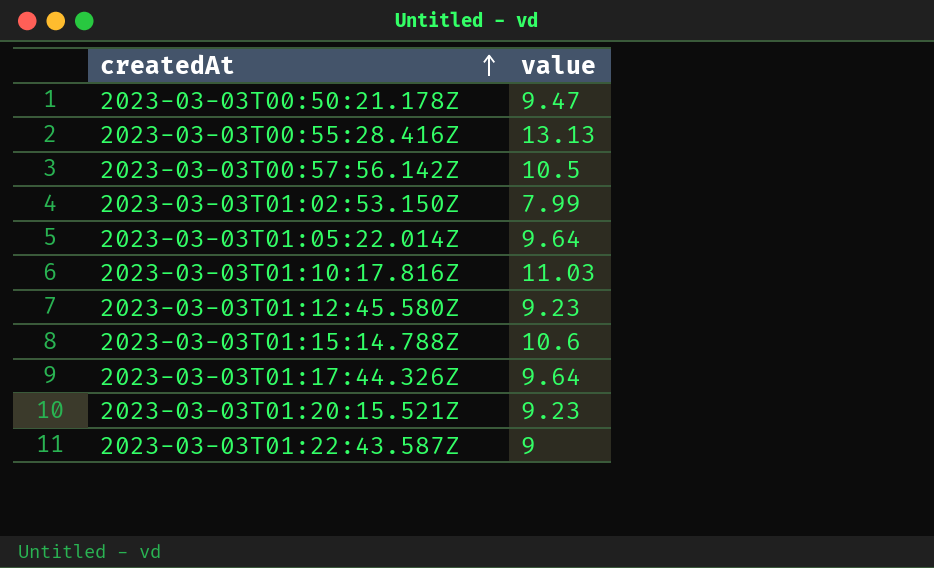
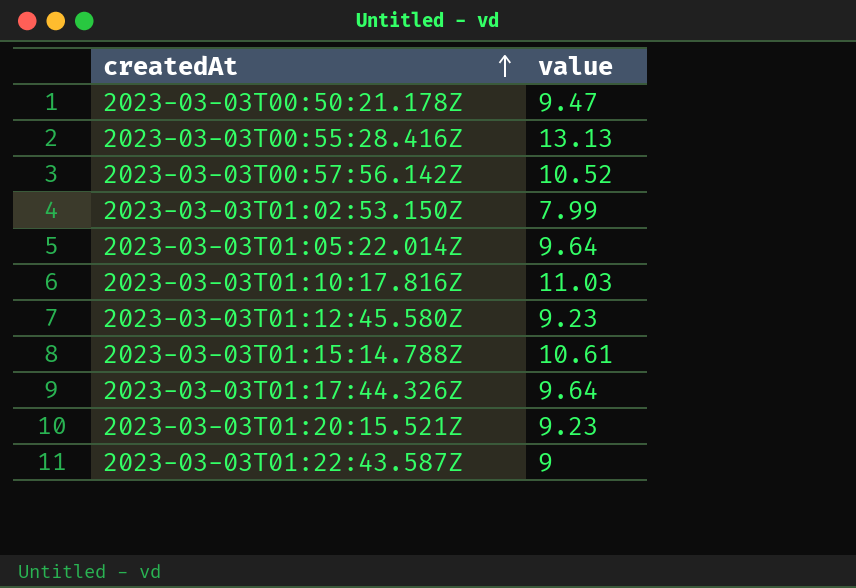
2023-03-03T00:57:56.142Z | value: 10.5 -> 10.52
2023-03-03T01:15:14.788Z | value: 10.6 -> 10.61

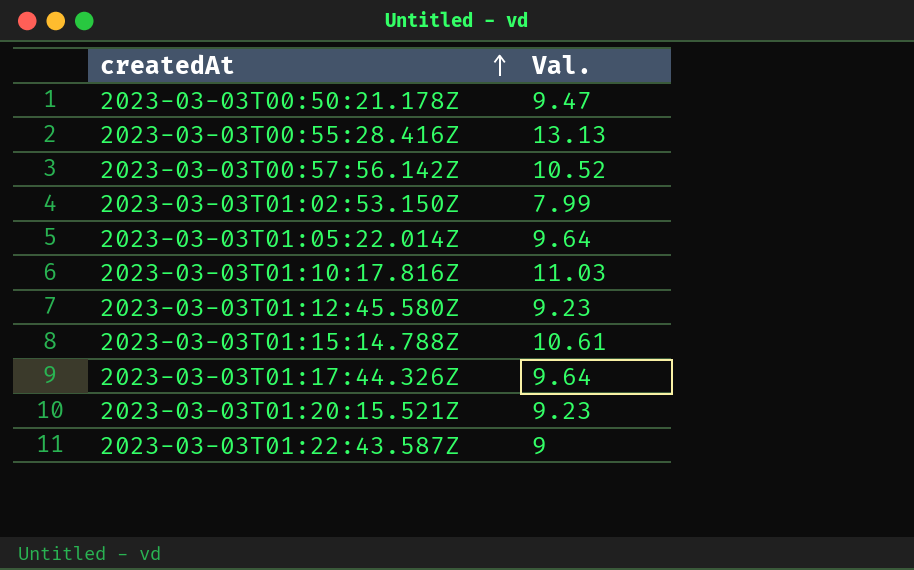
column name: value -> Val.

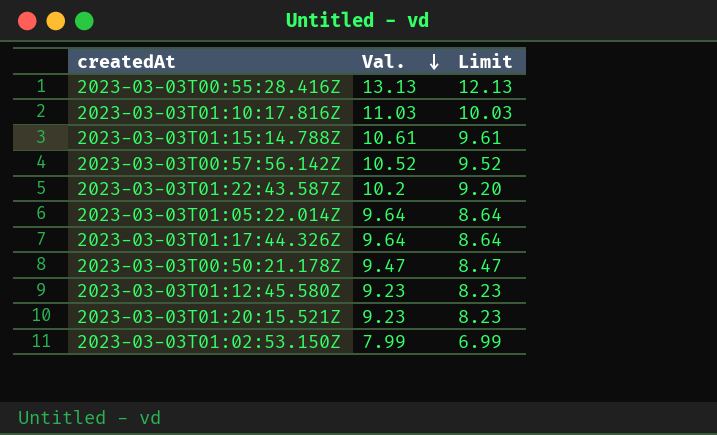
row order: createdAt ascending -> Val. descending
column Limit | formula: none -> [Val.] - 1
2023-03-03T01:22:43.587Z | Val.: 9 -> 10.2

